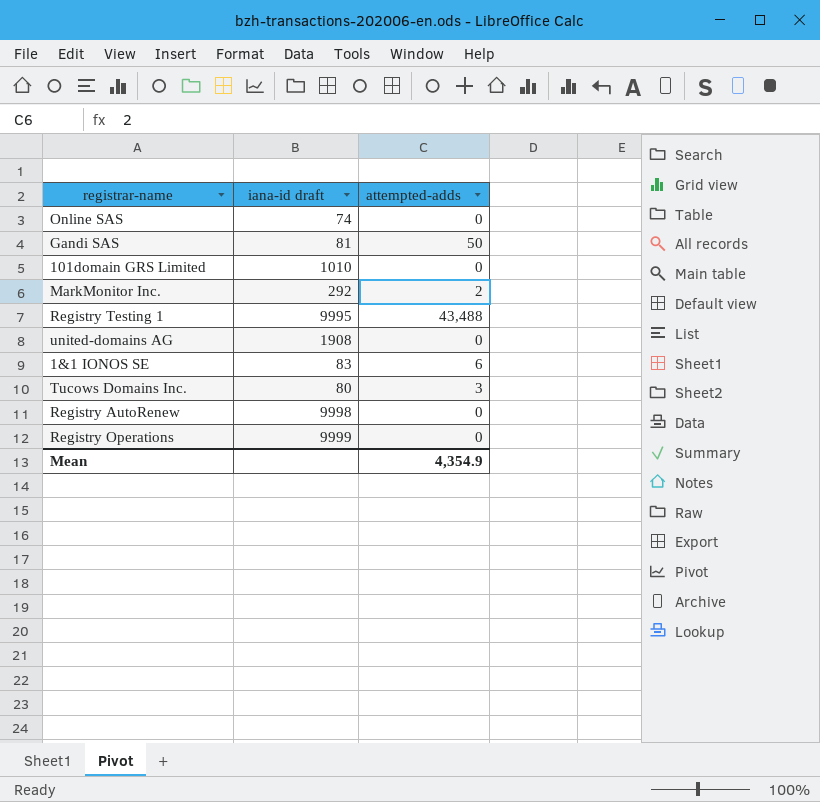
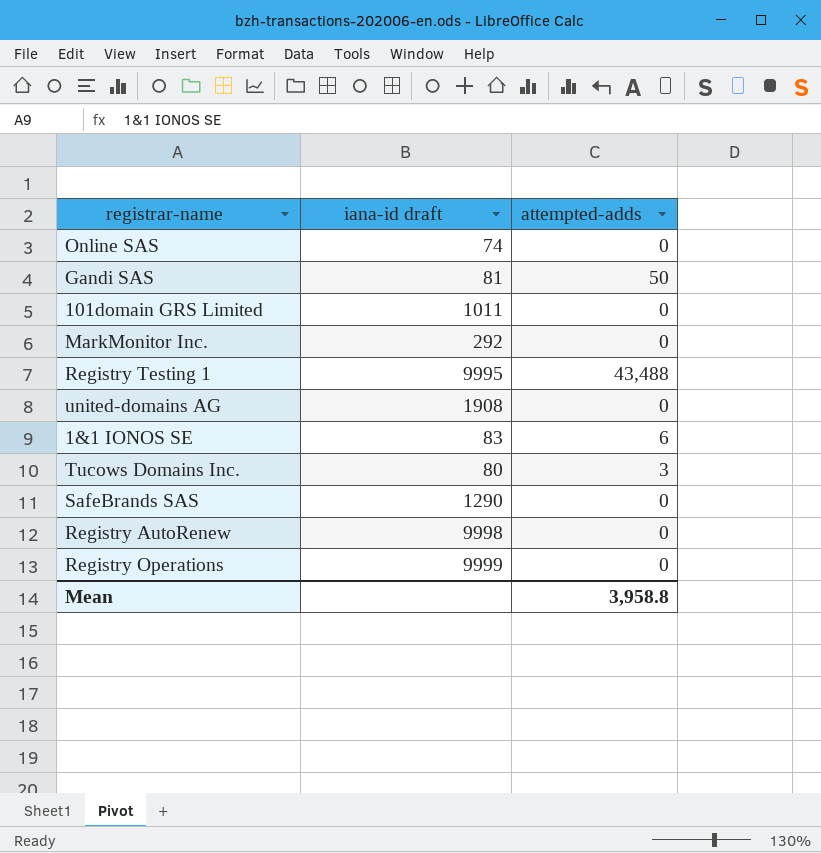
101domain GRS Limited | iana-id draft: 1010 -> 1011
MarkMonitor Inc. | attempted-adds: 2 -> 0
row SafeBrands SAS: none -> 1290 | 0
Mean | attempted-adds: 4,354.9 -> 3,958.8

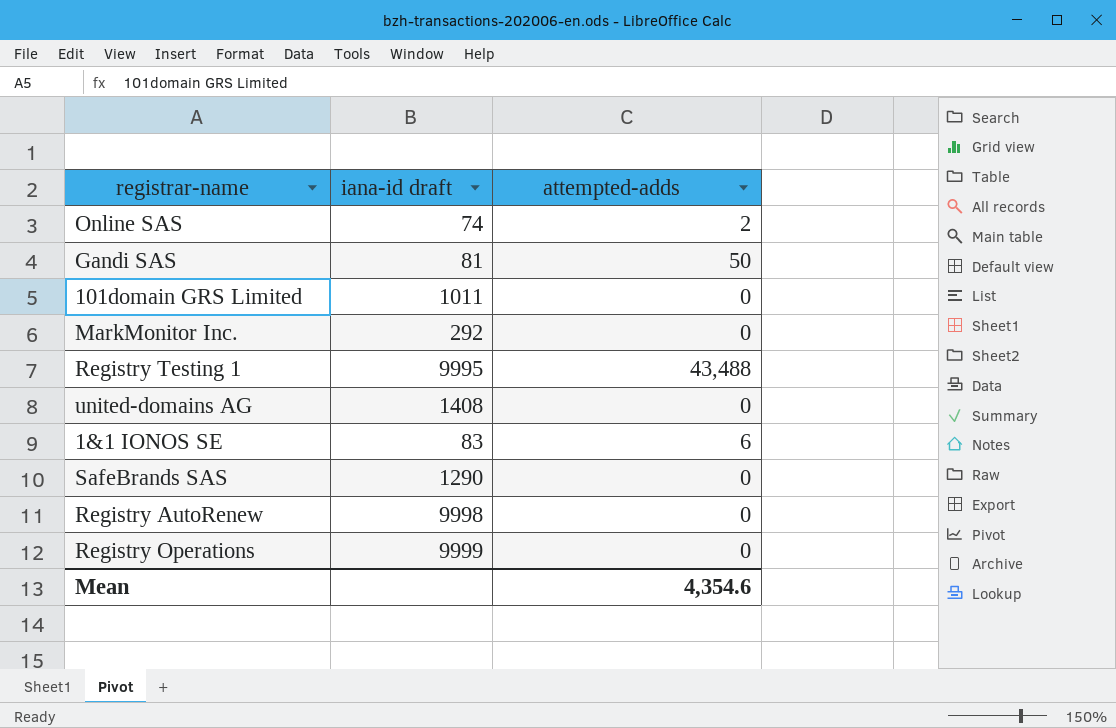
row Tucows Domains Inc.: 80 | 3 -> none
Online SAS | attempted-adds: 0 -> 2
united-domains AG | iana-id draft: 1908 -> 1408
Mean | attempted-adds: 3,958.8 -> 4,354.6

